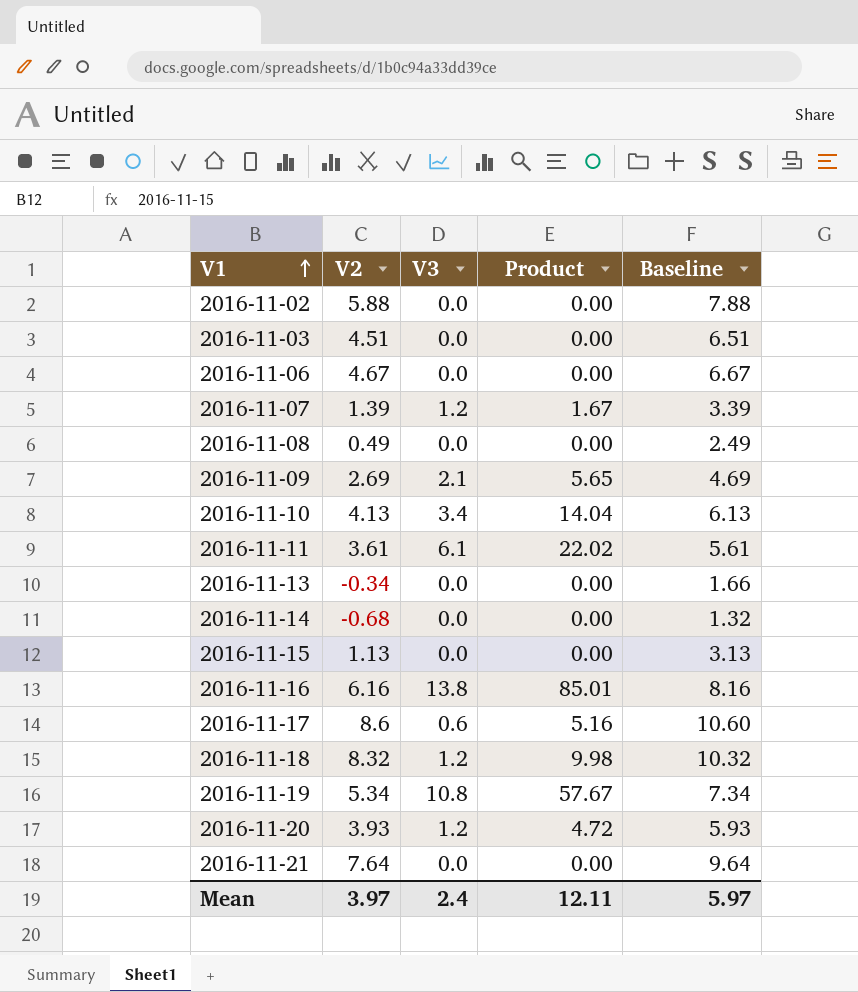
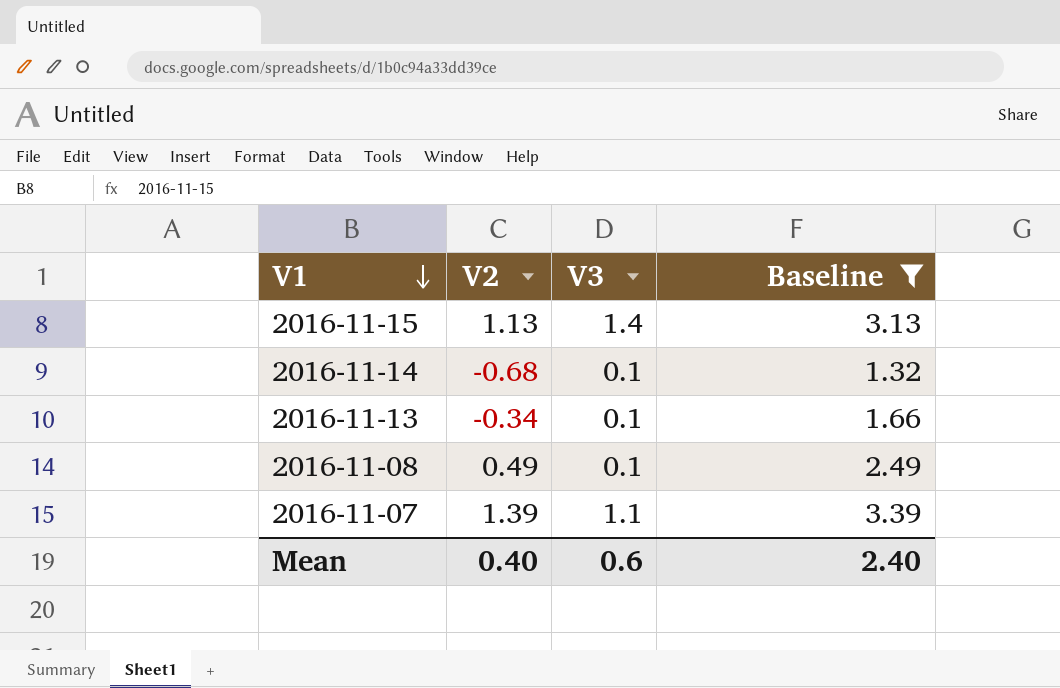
filter: none -> Baseline <= 3.39
row order: V1 ascending -> V1 descending
column Product | formula: [V2] * [V3] -> none
2016-11-15 | V3: 0.0 -> 1.4
2016-11-14 | V3: 0.0 -> 0.1
2016-11-13 | V3: 0.0 -> 0.1
2016-11-08 | V3: 0.0 -> 0.1
2016-11-07 | V3: 1.2 -> 1.1
Mean | V2: 3.97 -> 0.40
Mean | V3: 2.4 -> 0.6
Mean | Baseline: 5.97 -> 2.40

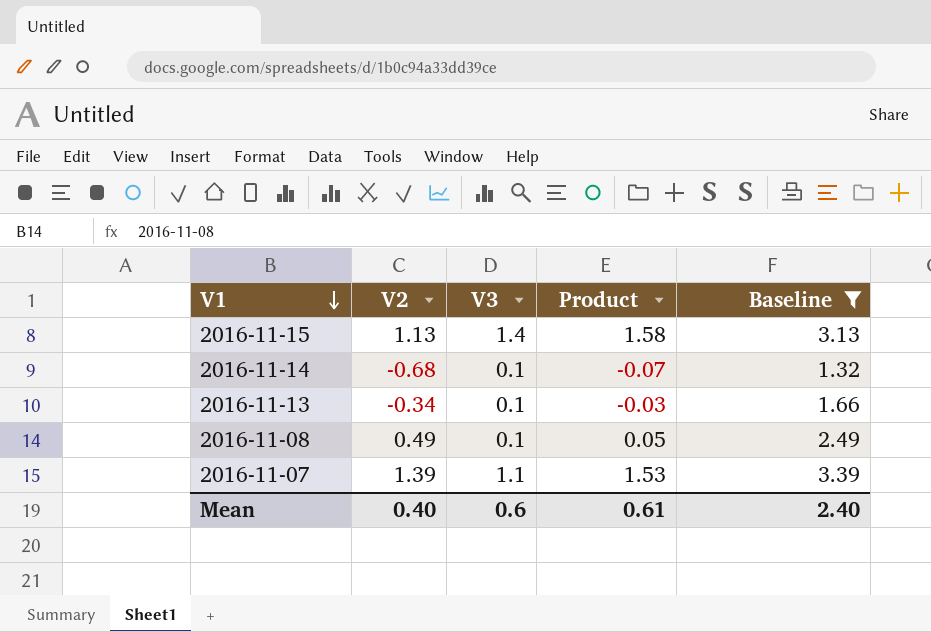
column Product | formula: none -> [V2] * [V3]

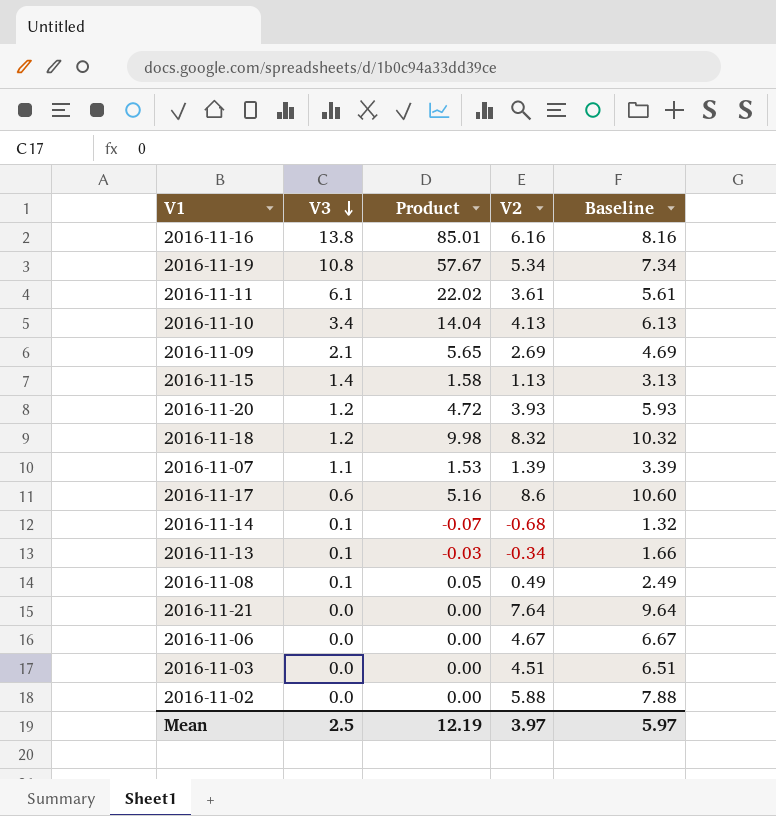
filter: Baseline <= 3.39 -> none
row order: V1 descending -> V3 descending
column V2 | position: 2 -> 4
Mean | V3: 0.6 -> 2.5
Mean | Product: 0.61 -> 12.19
Mean | V2: 0.40 -> 3.97
Mean | Baseline: 2.40 -> 5.97

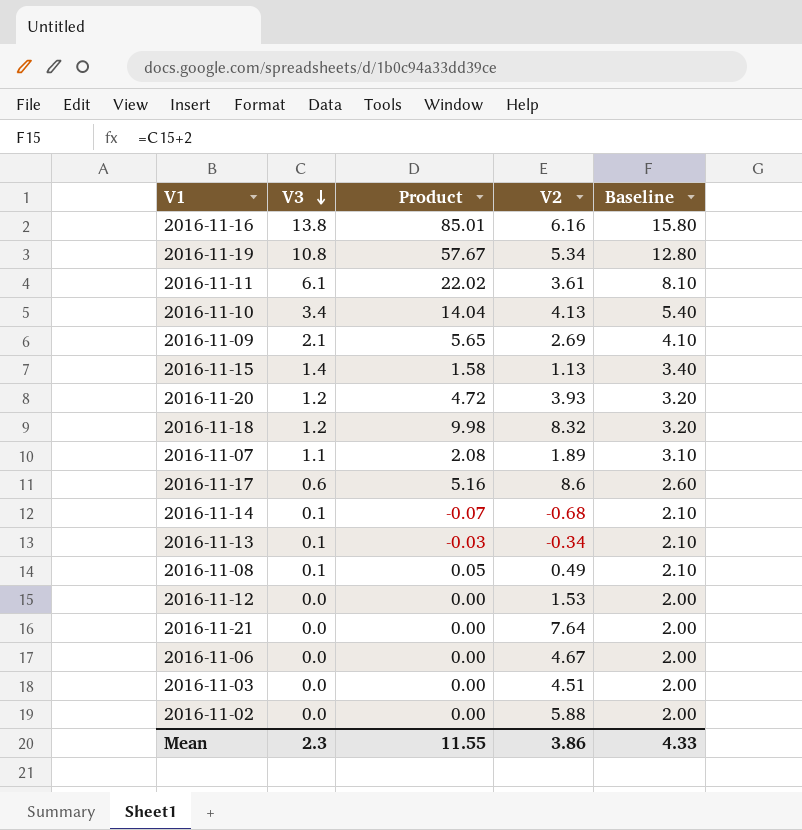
column Baseline | formula: [V2] + 2 -> [V3] + 2
2016-11-07 | Product: 1.53 -> 2.08
2016-11-07 | V2: 1.39 -> 1.89
row 2016-11-12: none -> 0.0 | 0.00 | 1.53 | 2.00
Mean | V3: 2.5 -> 2.3
Mean | Product: 12.19 -> 11.55
Mean | V2: 3.97 -> 3.86
Mean | Baseline: 5.97 -> 4.33

